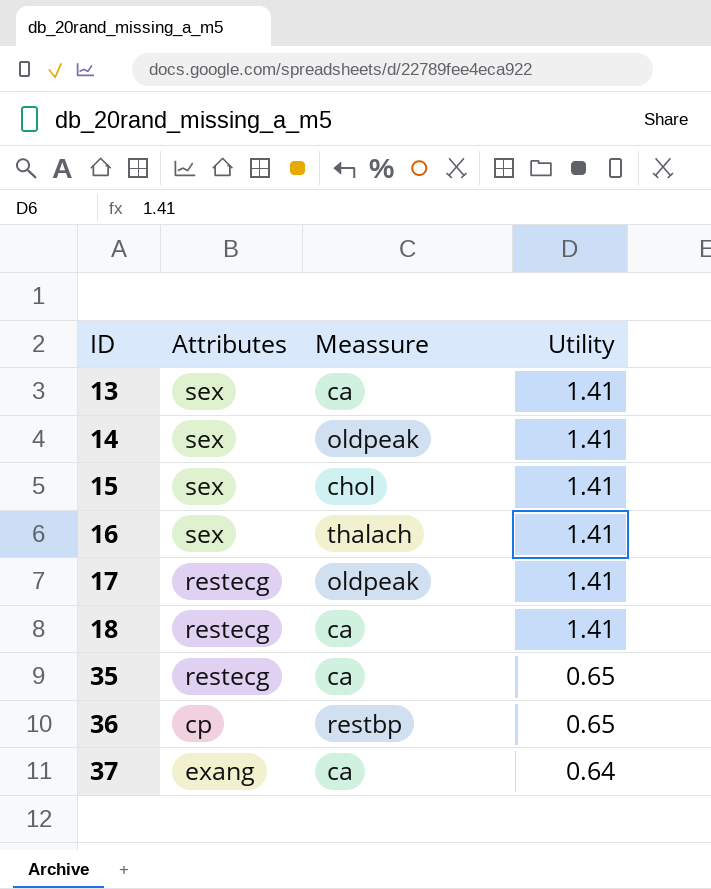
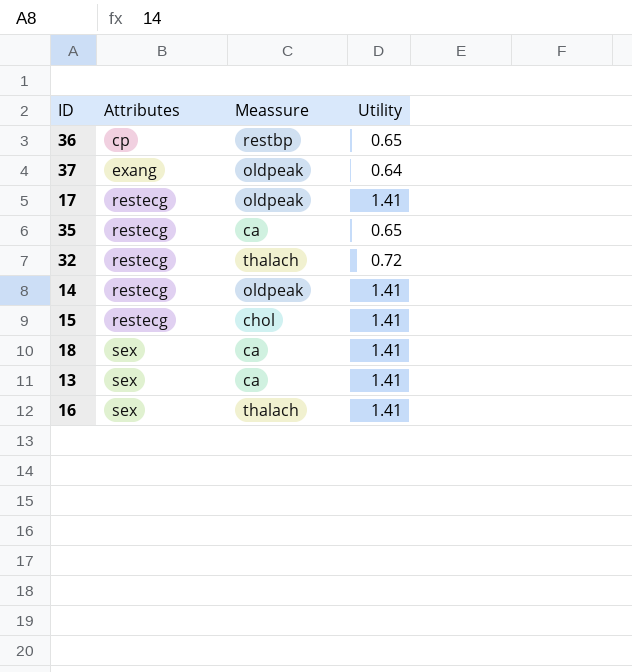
row order: ID ascending -> Attributes ascending
37 | Meassure: ca -> oldpeak
row 32: none -> restecg | thalach | 0.72
14 | Attributes: sex -> restecg
15 | Attributes: sex -> restecg
18 | Attributes: restecg -> sex

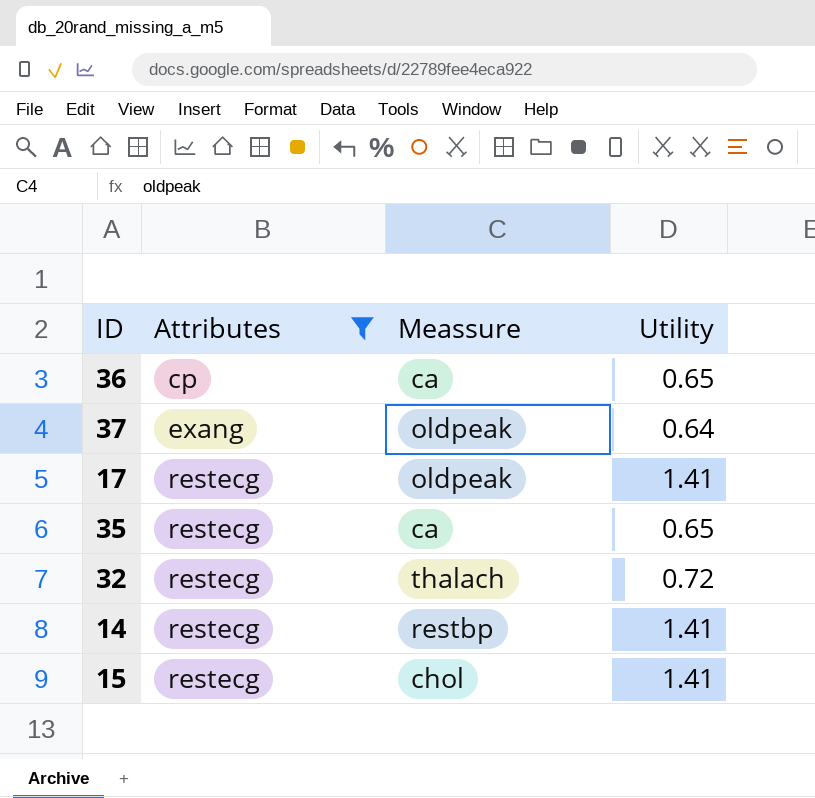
filter: none -> Attributes != sex
36 | Meassure: restbp -> ca
14 | Meassure: oldpeak -> restbp

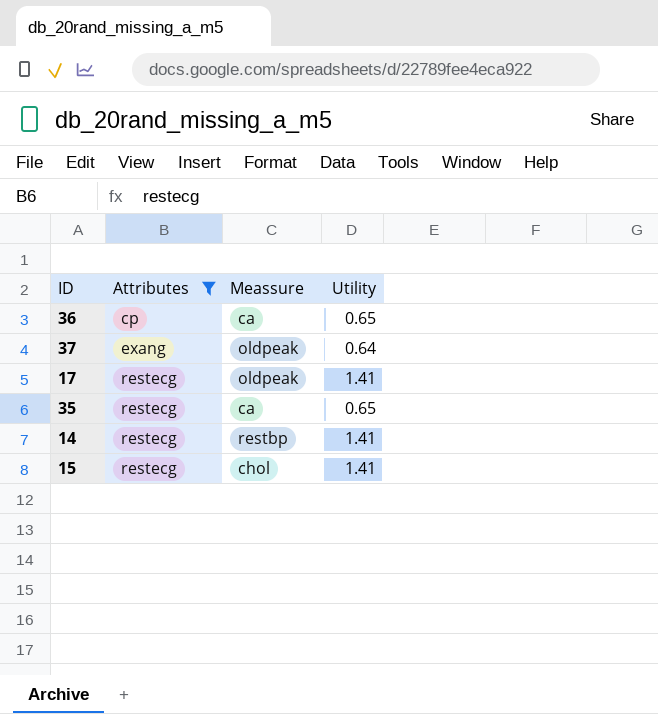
row 32: restecg | thalach | 0.72 -> none

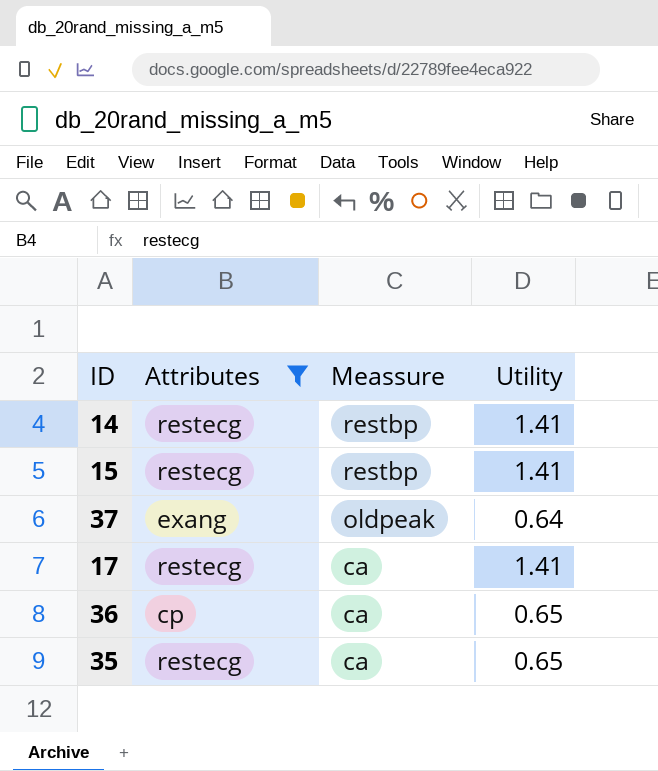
row order: Attributes ascending -> Meassure descending
15 | Meassure: chol -> restbp
17 | Meassure: oldpeak -> ca

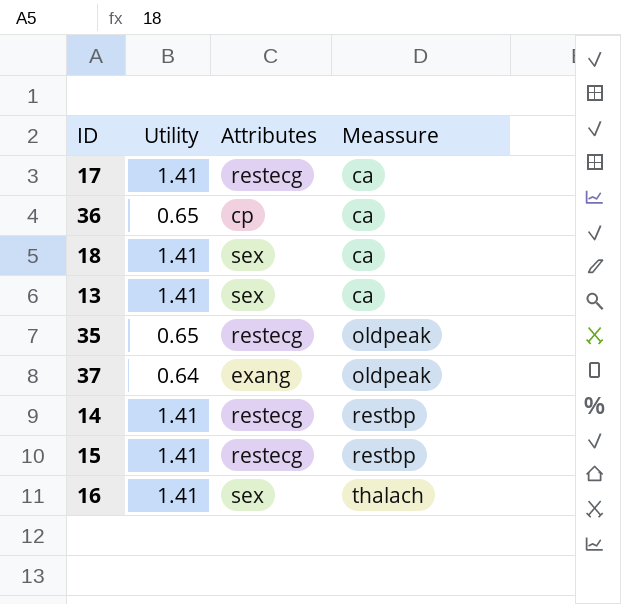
filter: Attributes != sex -> none
row order: Meassure descending -> Meassure ascending
column Utility | position: 4 -> 2
35 | Meassure: ca -> oldpeak

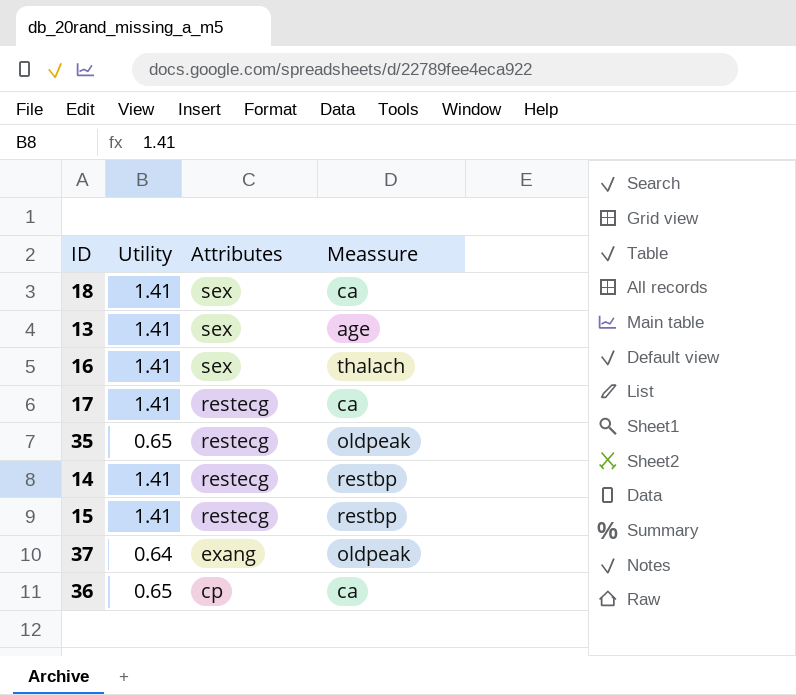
row order: Meassure ascending -> Attributes descending
13 | Meassure: ca -> age

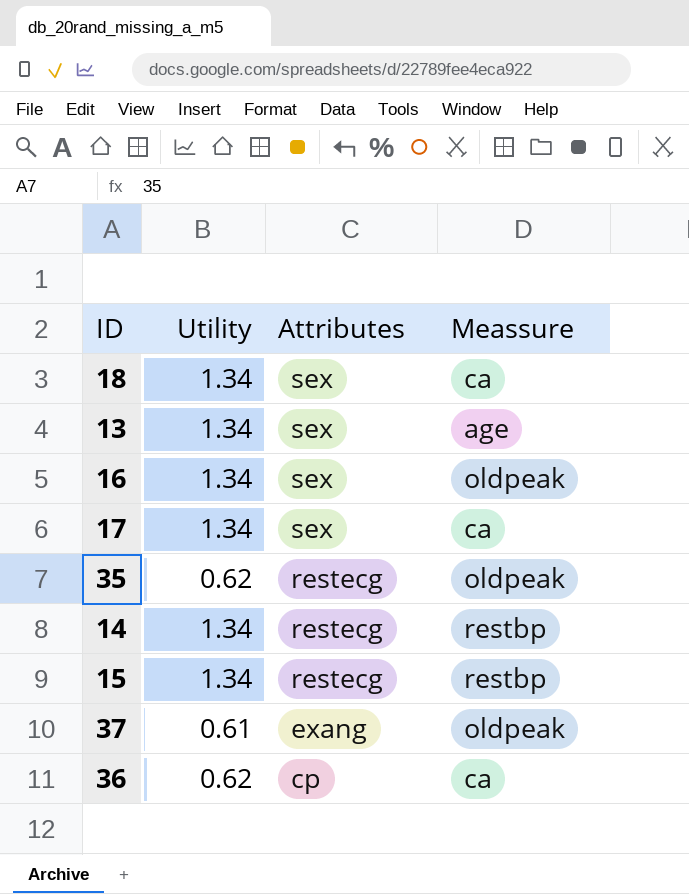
18 | Utility: 1.41 -> 1.34
13 | Utility: 1.41 -> 1.34
16 | Utility: 1.41 -> 1.34
16 | Meassure: thalach -> oldpeak
17 | Utility: 1.41 -> 1.34
17 | Attributes: restecg -> sex
35 | Utility: 0.65 -> 0.62
14 | Utility: 1.41 -> 1.34
15 | Utility: 1.41 -> 1.34
37 | Utility: 0.64 -> 0.61
36 | Utility: 0.65 -> 0.62

